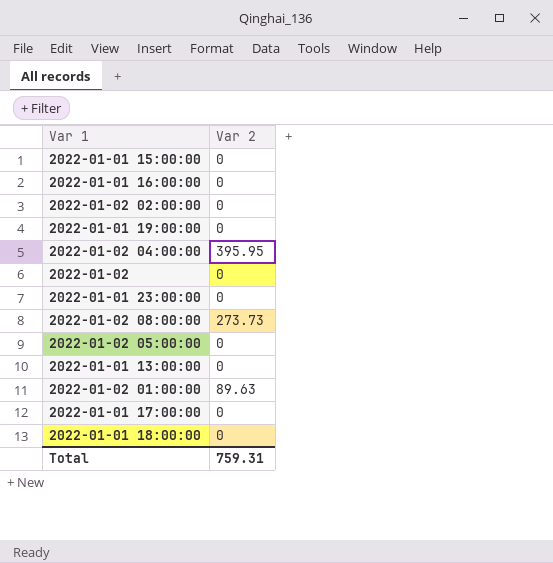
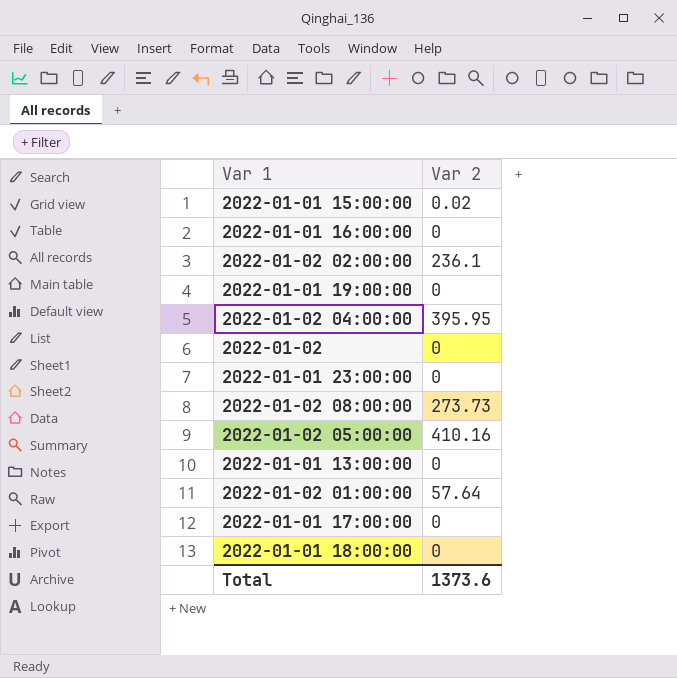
2022-01-01 15:00:00 | Var 2: 0 -> 0.02
2022-01-02 02:00:00 | Var 2: 0 -> 236.1
2022-01-02 05:00:00 | Var 2: 0 -> 410.16
2022-01-02 01:00:00 | Var 2: 89.63 -> 57.64
Total | Var 2: 759.31 -> 1373.6

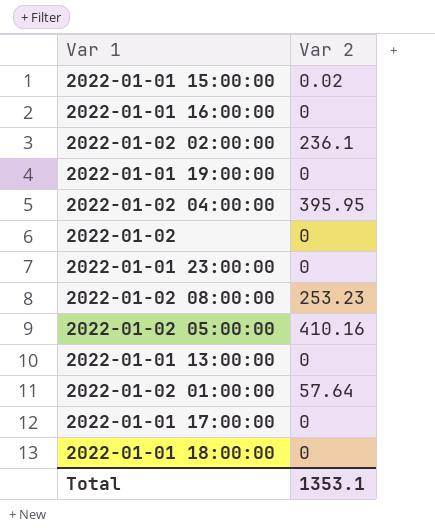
2022-01-02 08:00:00 | Var 2: 273.73 -> 253.23
Total | Var 2: 1373.6 -> 1353.1

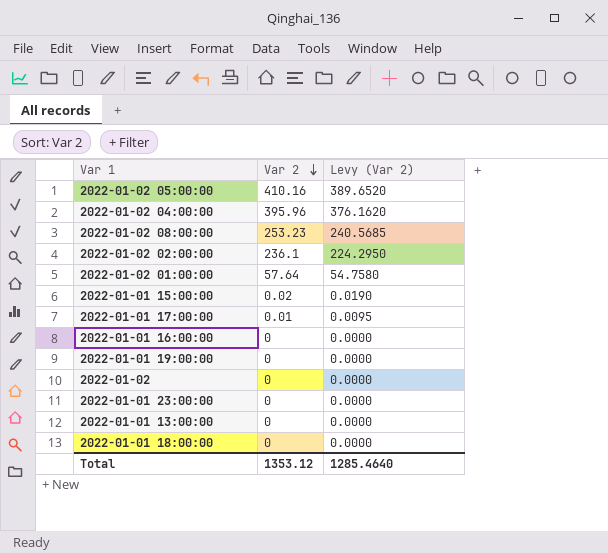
row order: none -> Var 2 descending
column Levy (Var 2) | formula: none -> [Var 2] * 0.95
2022-01-02 04:00:00 | Var 2: 395.95 -> 395.96
2022-01-01 17:00:00 | Var 2: 0 -> 0.01
Total | Var 2: 1353.1 -> 1353.12

